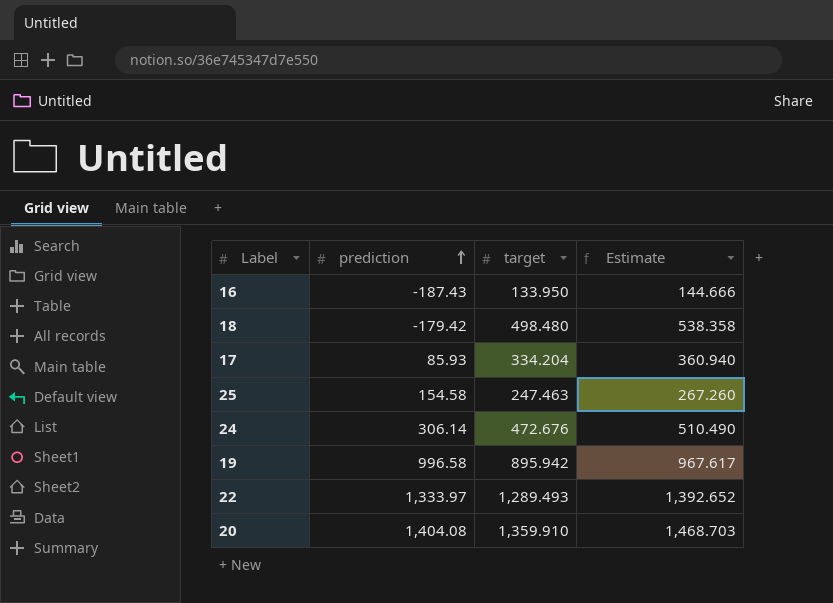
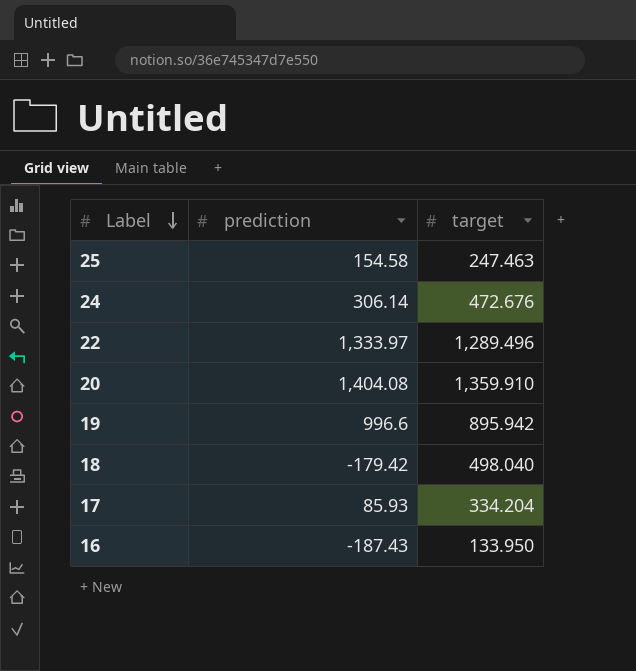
row order: prediction ascending -> Label descending
column Estimate | formula: [target] * 1.08 -> none
22 | target: 1,289.493 -> 1,289.496
19 | prediction: 996.58 -> 996.6
18 | target: 498.480 -> 498.040

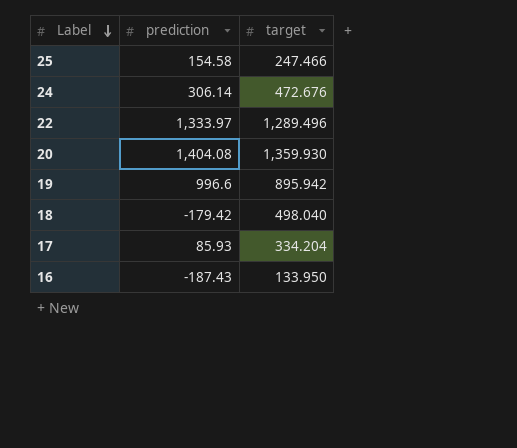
25 | target: 247.463 -> 247.466
20 | target: 1,359.910 -> 1,359.930

